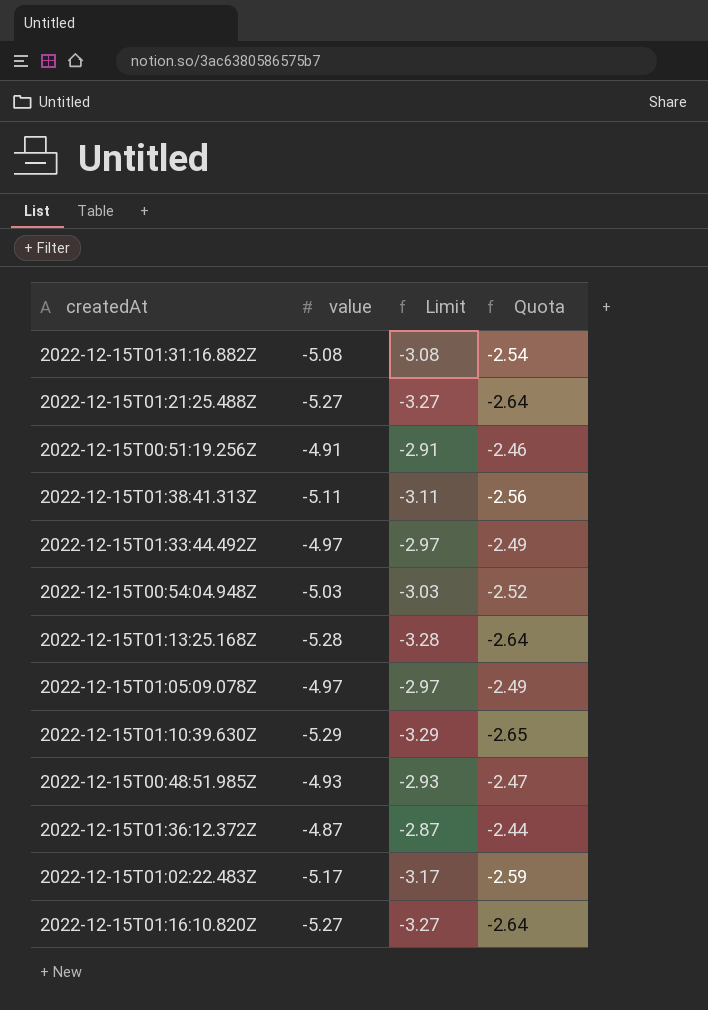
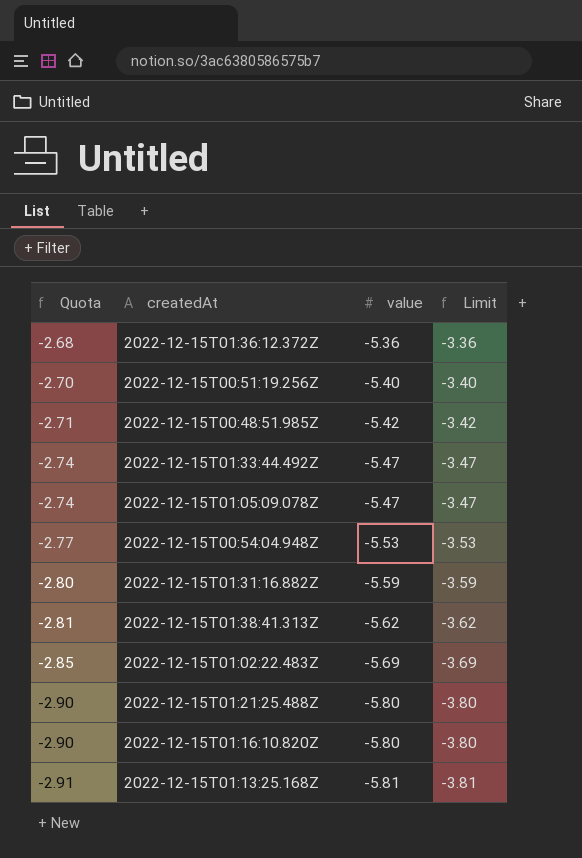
row order: none -> Quota descending
column Quota | position: 4 -> 1
row 2022-12-15T01:10:39.630Z: -5.29 | -3.29 | -2.65 -> none
2022-12-15T01:36:12.372Z | Quota: -2.44 -> -2.68
2022-12-15T01:36:12.372Z | value: -4.87 -> -5.36
2022-12-15T01:36:12.372Z | Limit: -2.87 -> -3.36
2022-12-15T00:51:19.256Z | Quota: -2.46 -> -2.70
2022-12-15T00:51:19.256Z | value: -4.91 -> -5.40
2022-12-15T00:51:19.256Z | Limit: -2.91 -> -3.40
2022-12-15T00:48:51.985Z | Quota: -2.47 -> -2.71
2022-12-15T00:48:51.985Z | value: -4.93 -> -5.42
2022-12-15T00:48:51.985Z | Limit: -2.93 -> -3.42
2022-12-15T01:33:44.492Z | Quota: -2.49 -> -2.74
2022-12-15T01:33:44.492Z | value: -4.97 -> -5.47
2022-12-15T01:33:44.492Z | Limit: -2.97 -> -3.47
2022-12-15T01:05:09.078Z | Quota: -2.49 -> -2.74
2022-12-15T01:05:09.078Z | value: -4.97 -> -5.47
2022-12-15T01:05:09.078Z | Limit: -2.97 -> -3.47
2022-12-15T00:54:04.948Z | Quota: -2.52 -> -2.77
2022-12-15T00:54:04.948Z | value: -5.03 -> -5.53
2022-12-15T00:54:04.948Z | Limit: -3.03 -> -3.53
2022-12-15T01:31:16.882Z | Quota: -2.54 -> -2.80
2022-12-15T01:31:16.882Z | value: -5.08 -> -5.59
2022-12-15T01:31:16.882Z | Limit: -3.08 -> -3.59
2022-12-15T01:38:41.313Z | Quota: -2.56 -> -2.81
2022-12-15T01:38:41.313Z | value: -5.11 -> -5.62
2022-12-15T01:38:41.313Z | Limit: -3.11 -> -3.62
2022-12-15T01:02:22.483Z | Quota: -2.59 -> -2.85
2022-12-15T01:02:22.483Z | value: -5.17 -> -5.69
2022-12-15T01:02:22.483Z | Limit: -3.17 -> -3.69
2022-12-15T01:21:25.488Z | Quota: -2.64 -> -2.90
2022-12-15T01:21:25.488Z | value: -5.27 -> -5.80
2022-12-15T01:21:25.488Z | Limit: -3.27 -> -3.80
2022-12-15T01:16:10.820Z | Quota: -2.64 -> -2.90
2022-12-15T01:16:10.820Z | value: -5.27 -> -5.80
2022-12-15T01:16:10.820Z | Limit: -3.27 -> -3.80
2022-12-15T01:13:25.168Z | Quota: -2.64 -> -2.91
2022-12-15T01:13:25.168Z | value: -5.28 -> -5.81
2022-12-15T01:13:25.168Z | Limit: -3.28 -> -3.81

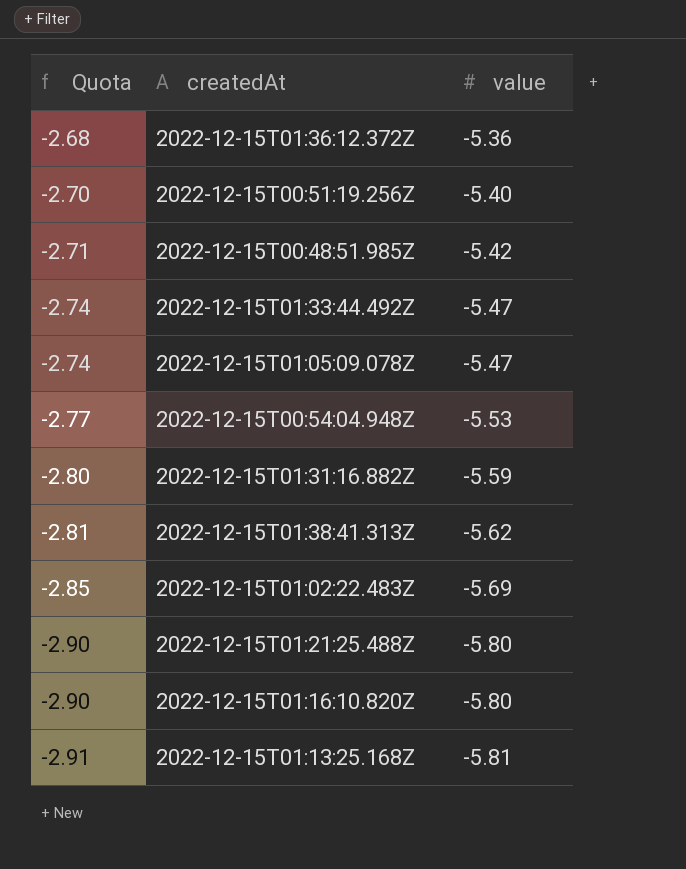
column Limit | formula: [value] + 2 -> none

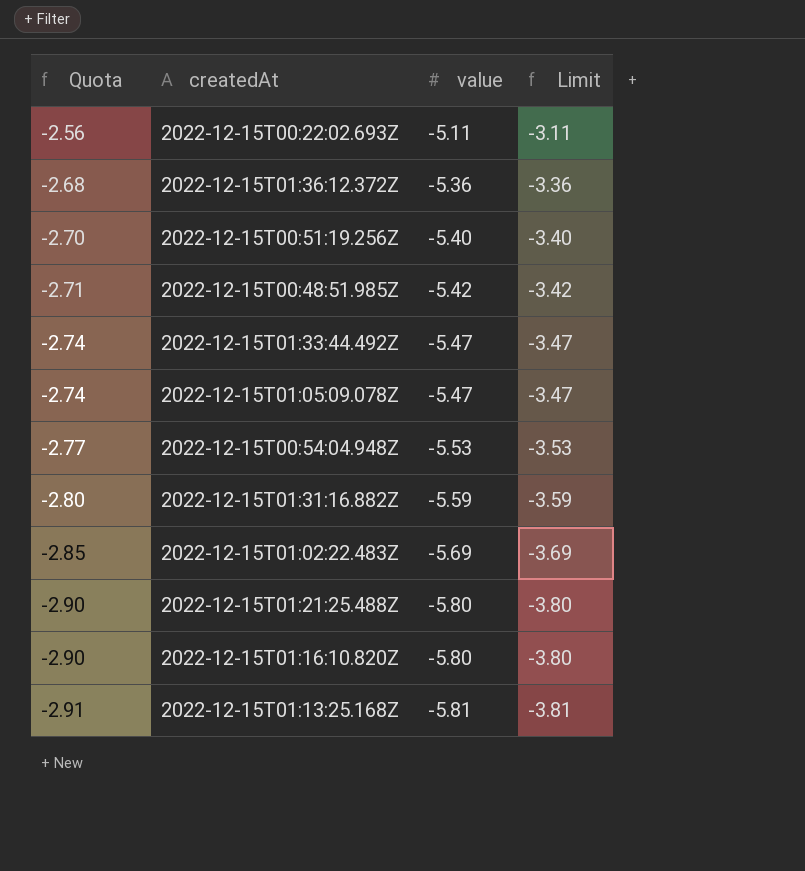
column Limit | formula: none -> [value] + 2
row 2022-12-15T01:38:41.313Z: -2.81 | -5.62 -> none
row 2022-12-15T00:22:02.693Z: none -> -2.56 | -5.11 | -3.11

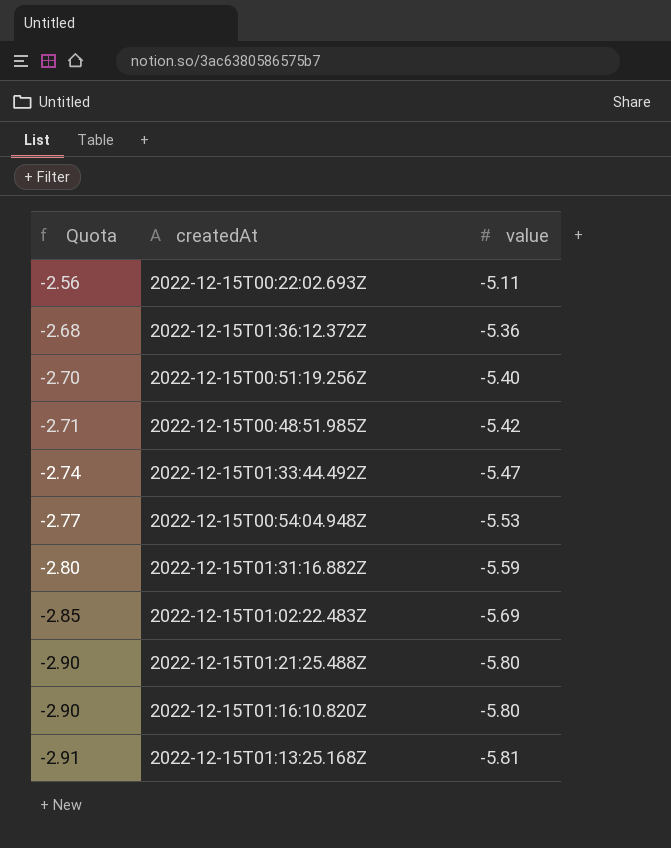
column Limit | formula: [value] + 2 -> none
row 2022-12-15T01:05:09.078Z: -2.74 | -5.47 | -3.47 -> none

